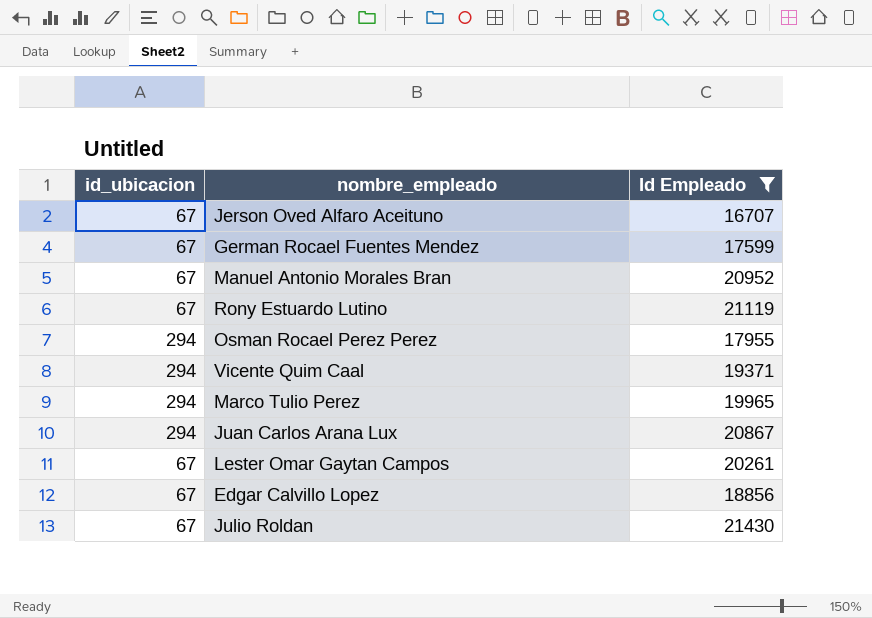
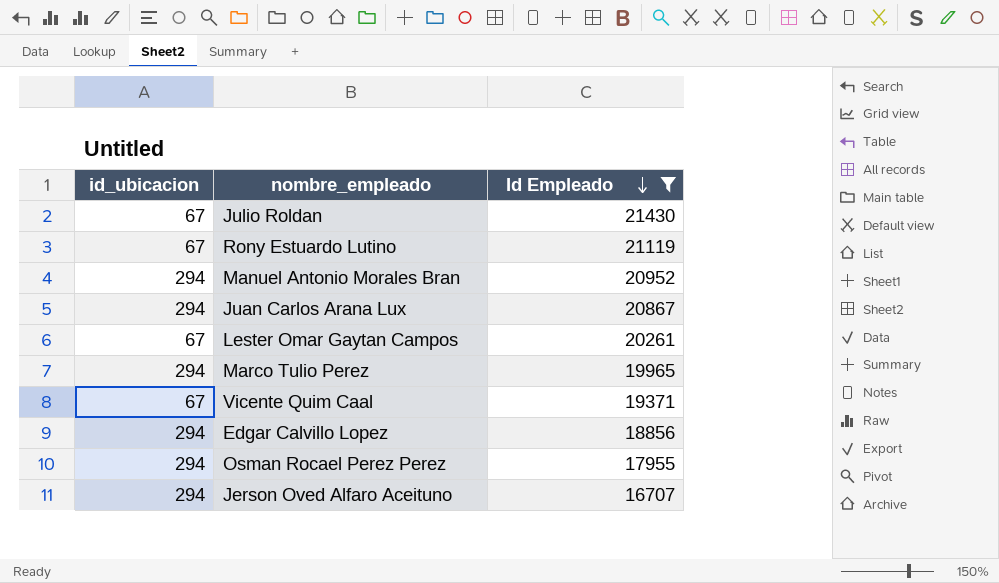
row order: none -> Id Empleado descending
row German Rocael Fuentes Mendez: 67 | 17599 -> none
Manuel Antonio Morales Bran | id_ubicacion: 67 -> 294
Vicente Quim Caal | id_ubicacion: 294 -> 67
Edgar Calvillo Lopez | id_ubicacion: 67 -> 294
Jerson Oved Alfaro Aceituno | id_ubicacion: 67 -> 294

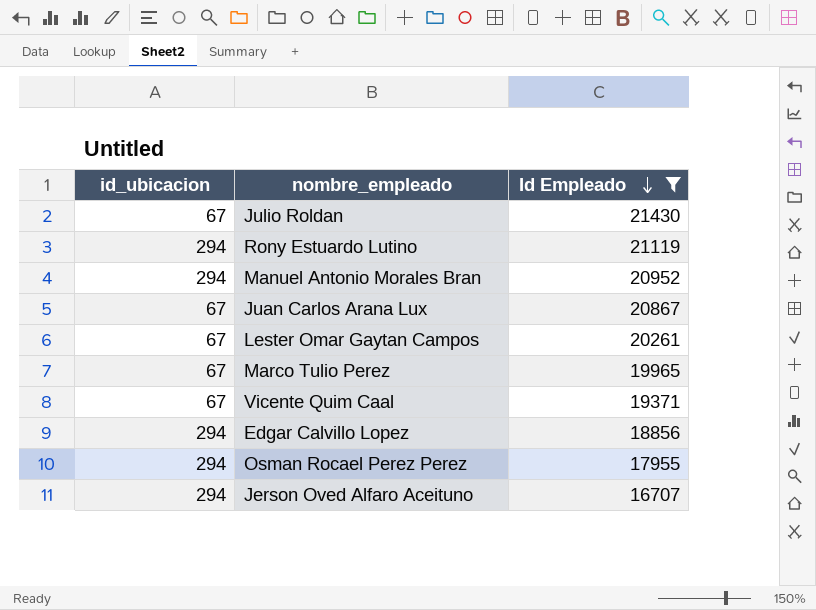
Rony Estuardo Lutino | id_ubicacion: 67 -> 294
Juan Carlos Arana Lux | id_ubicacion: 294 -> 67
Marco Tulio Perez | id_ubicacion: 294 -> 67

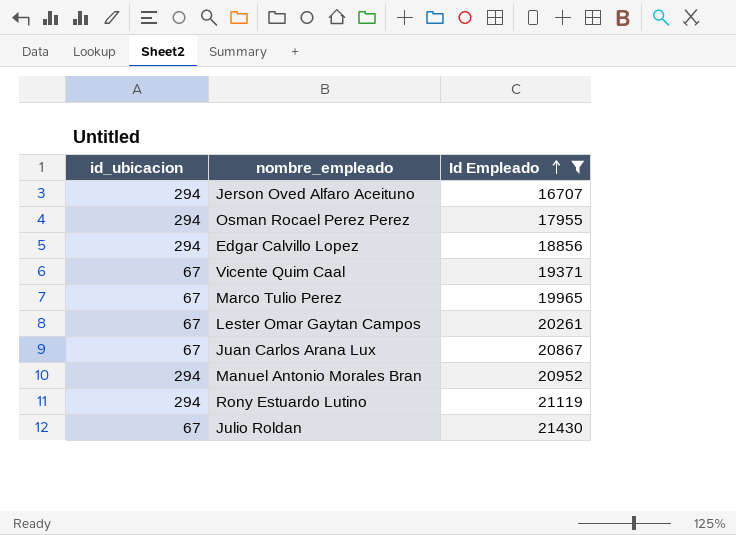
row order: Id Empleado descending -> Id Empleado ascending

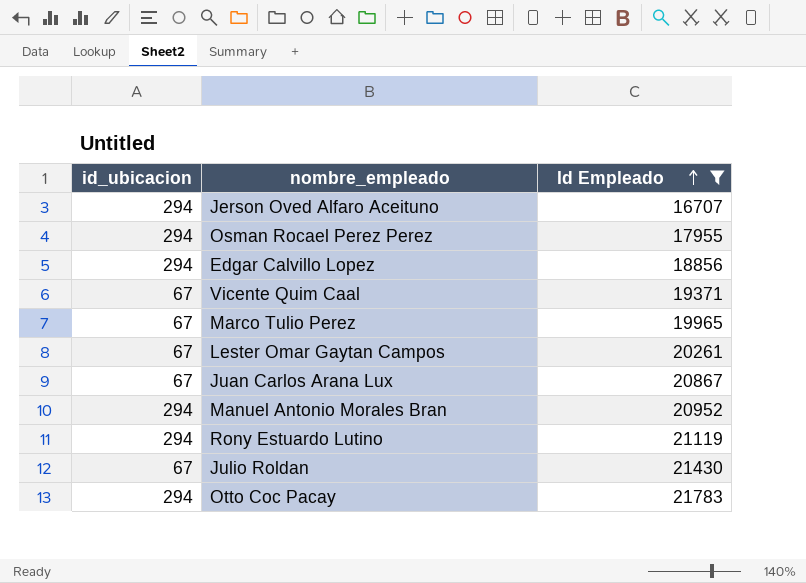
row Otto Coc Pacay: none -> 294 | 21783

